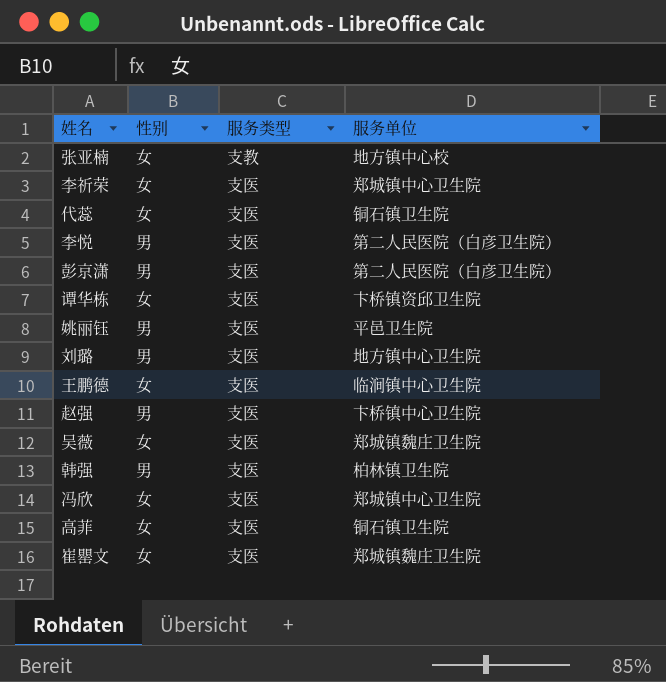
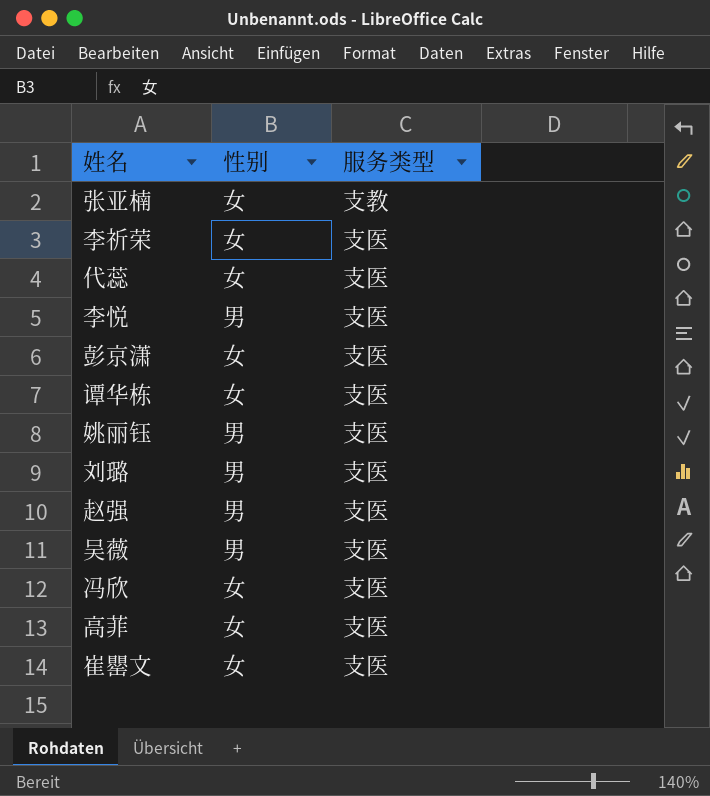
column 服务单位 | position: 4 -> none
row 王鹏德: 女 | 支医 | 临涧镇中心卫生院 -> none
row 韩强: 男 | 支医 | 柏林镇卫生院 -> none
彭京潇 | 性别: 男 -> 女
吴薇 | 性别: 女 -> 男

